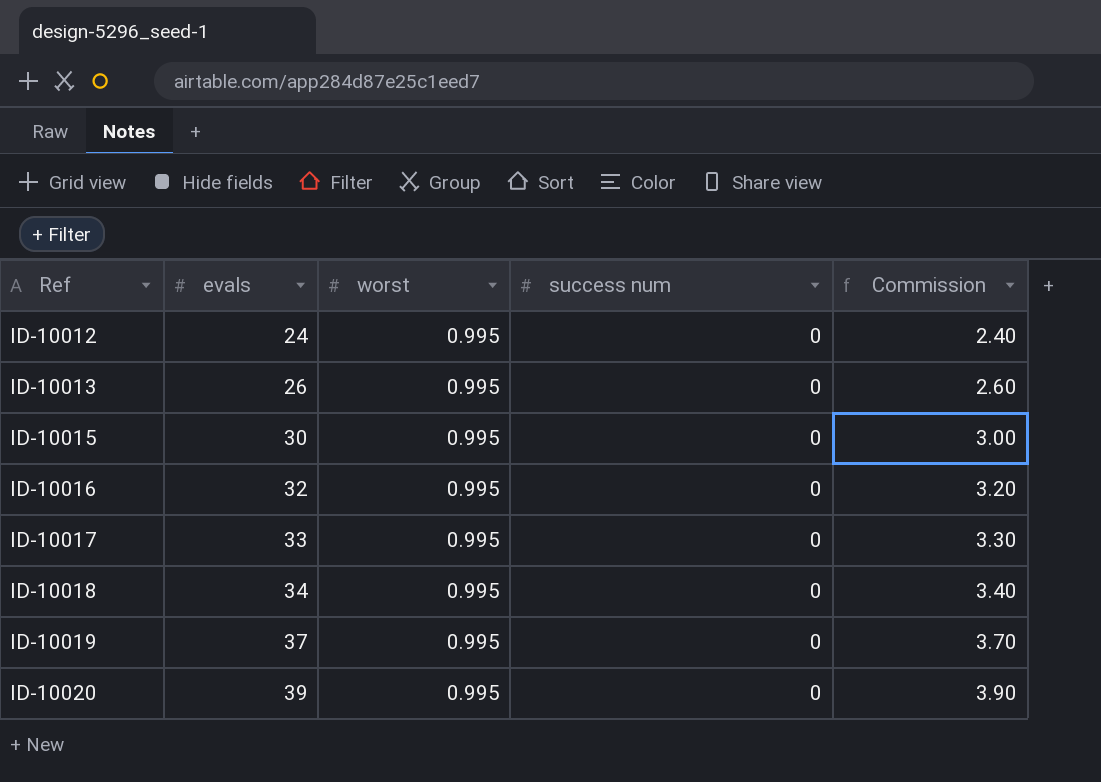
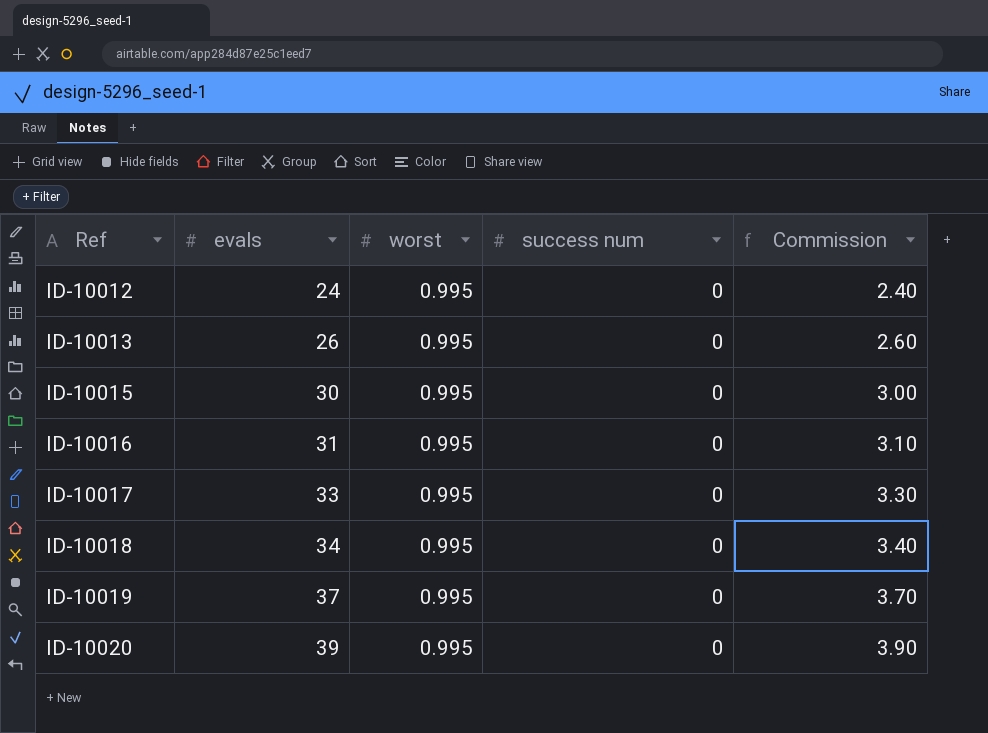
ID-10016 | evals: 32 -> 31
ID-10016 | Commission: 3.20 -> 3.10

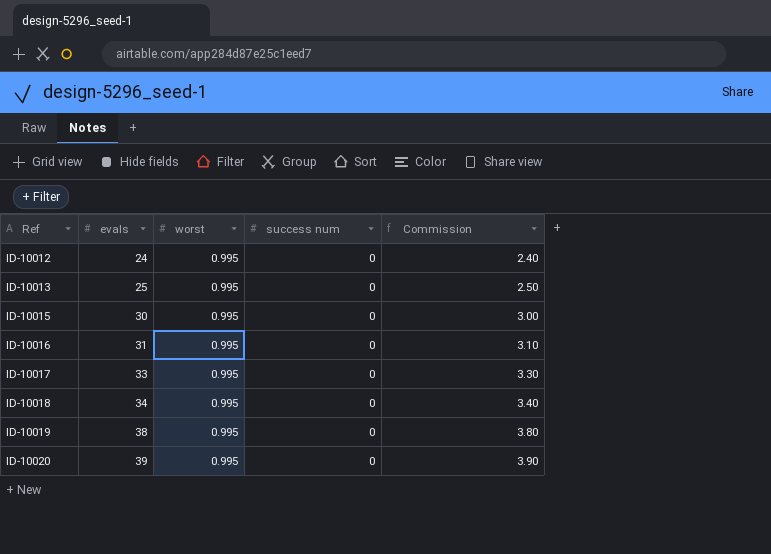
ID-10013 | evals: 26 -> 25
ID-10013 | Commission: 2.60 -> 2.50
ID-10019 | evals: 37 -> 38
ID-10019 | Commission: 3.70 -> 3.80

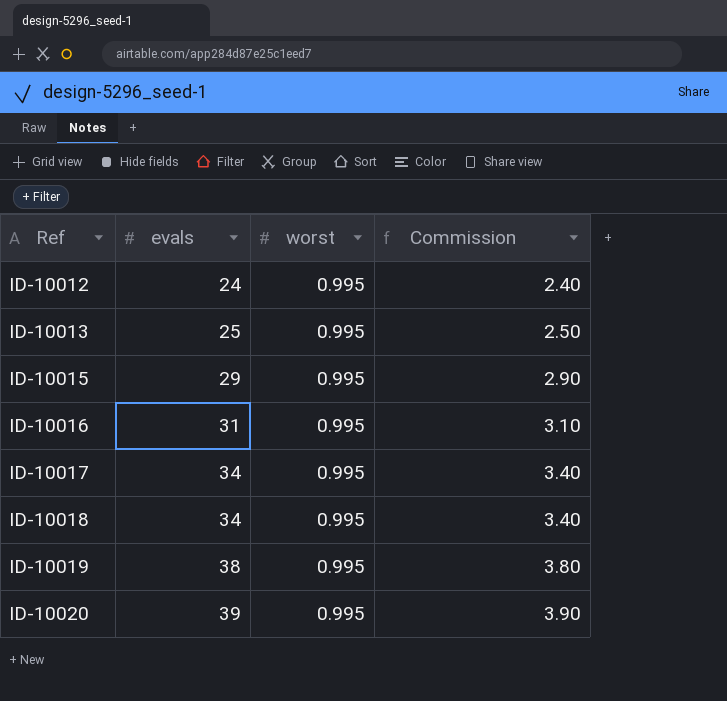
column success num | position: 4 -> none
ID-10015 | evals: 30 -> 29
ID-10015 | Commission: 3.00 -> 2.90
ID-10017 | evals: 33 -> 34
ID-10017 | Commission: 3.30 -> 3.40

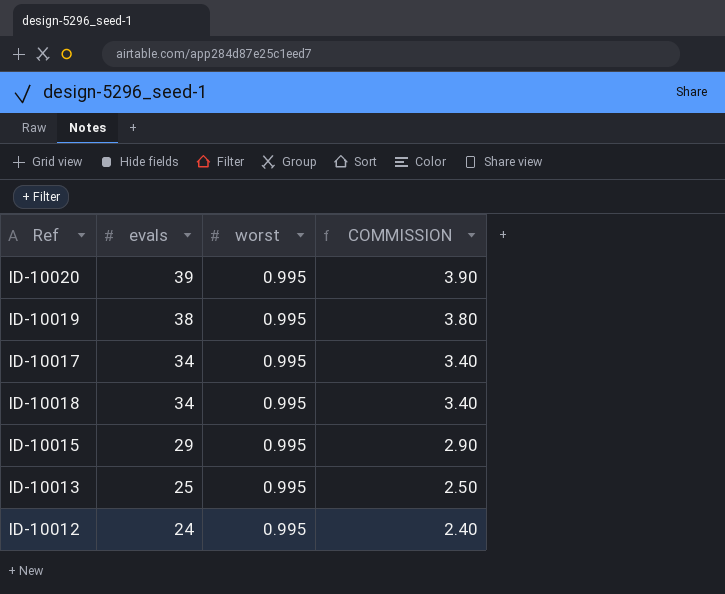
row order: Ref ascending -> evals descending
column name: Commission -> COMMISSION
row ID-10016: 31 | 0.995 | 3.10 -> none

